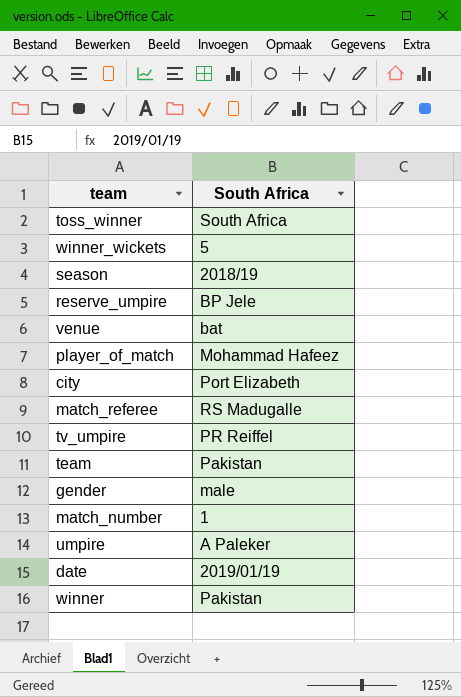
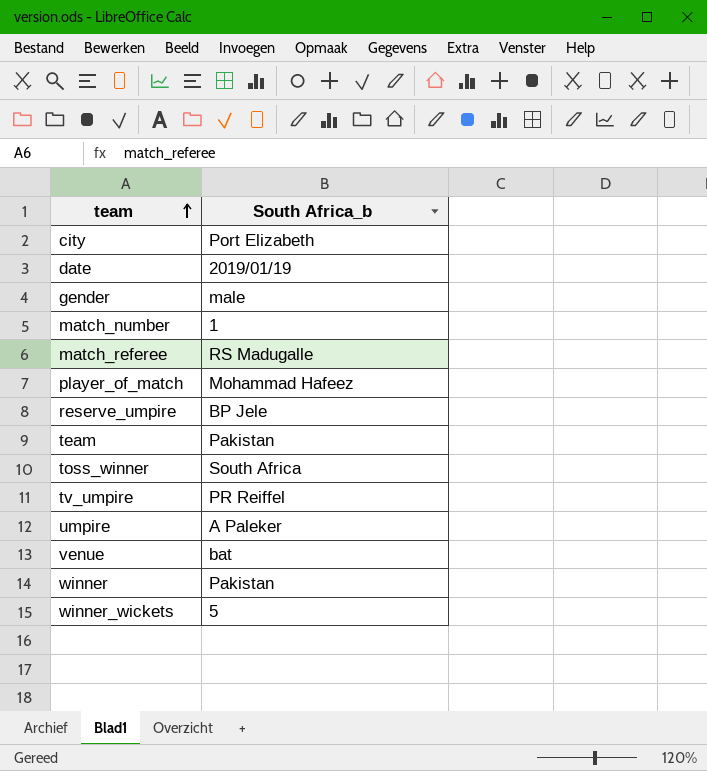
row order: none -> team ascending
column name: South Africa -> South Africa_b
row season: 2018/19 -> none

